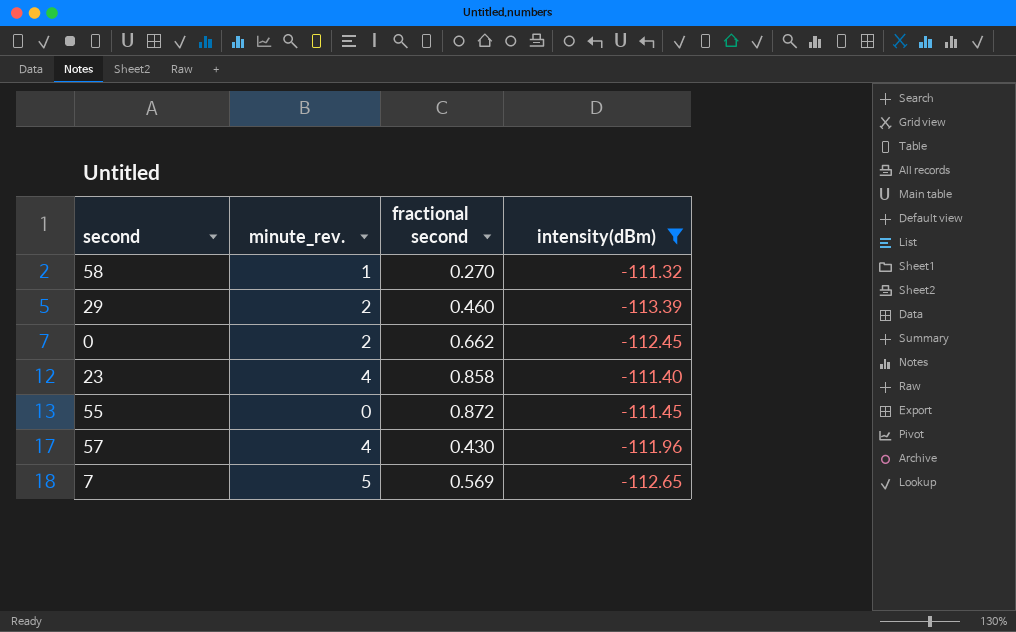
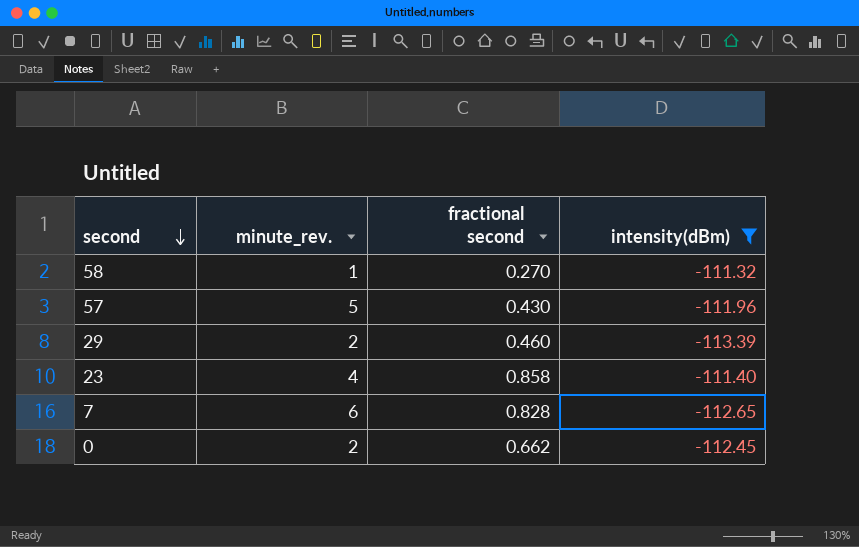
row order: none -> second descending
row 55: 0 | 0.872 | -111.45 -> none
57 | minute_rev.: 4 -> 5
7 | minute_rev.: 5 -> 6
7 | fractional second: 0.569 -> 0.828

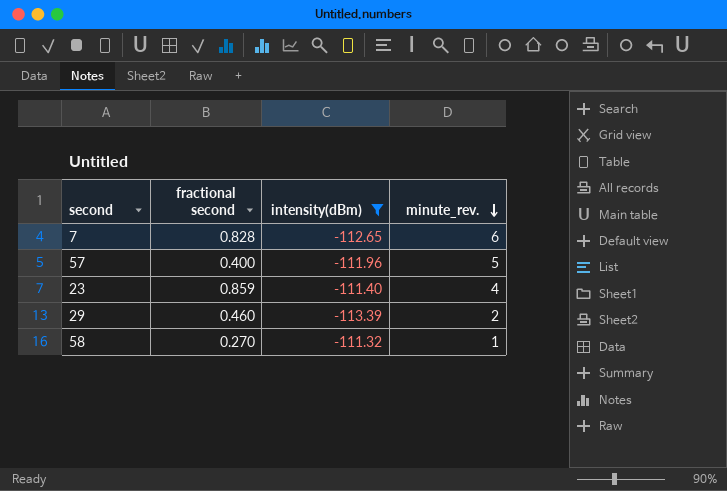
row order: second descending -> minute_rev. descending
column minute_rev. | position: 2 -> 4
row 0: 2 | 0.662 | -112.45 -> none
57 | fractional second: 0.430 -> 0.400
23 | fractional second: 0.858 -> 0.859

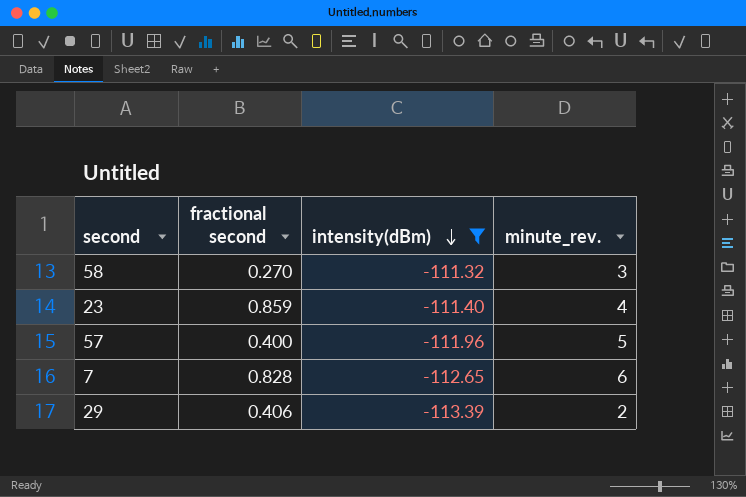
row order: minute_rev. descending -> intensity(dBm) descending
58 | minute_rev.: 1 -> 3
29 | fractional second: 0.460 -> 0.406

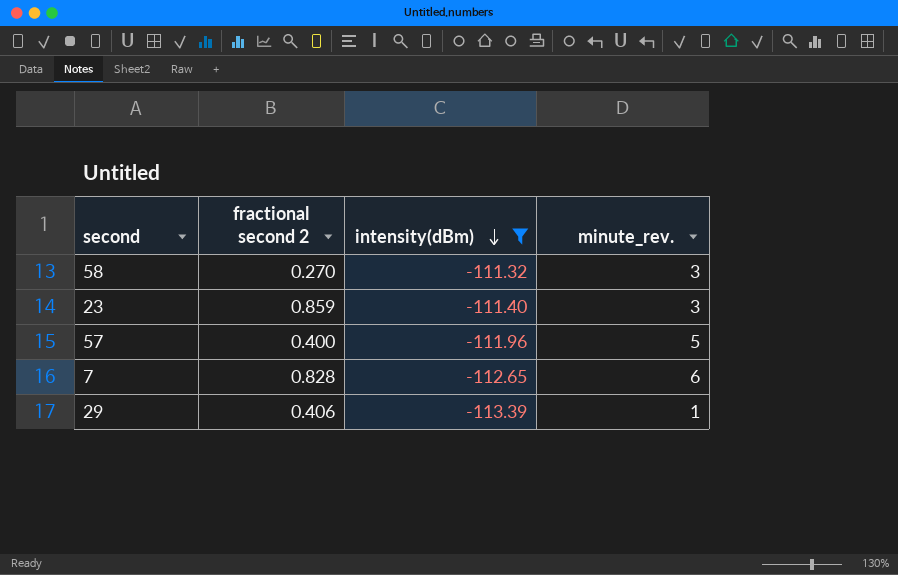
column name: fractional second -> fractional second 2
23 | minute_rev.: 4 -> 3
29 | minute_rev.: 2 -> 1

